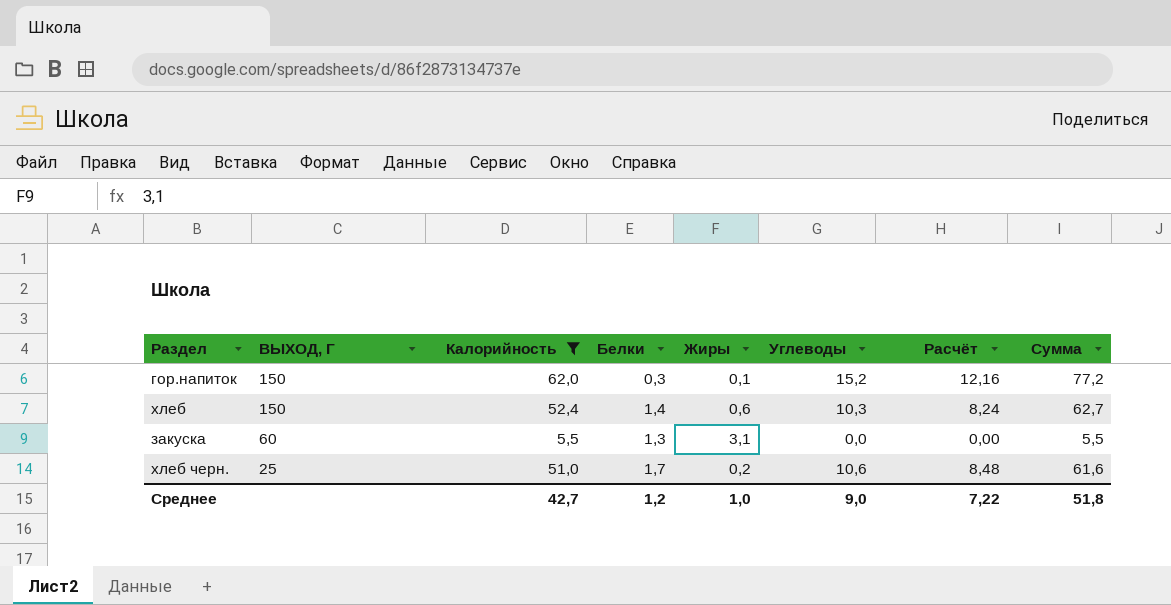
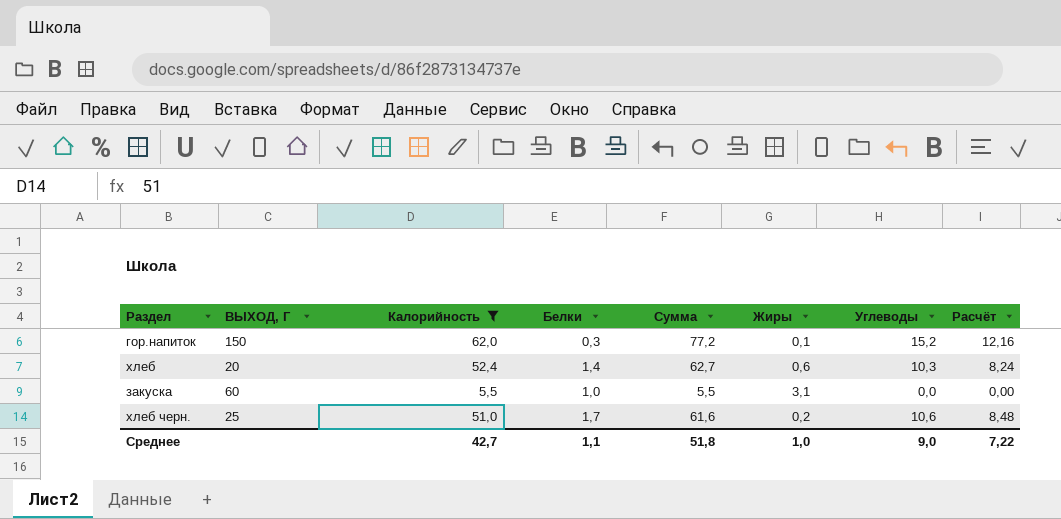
column Сумма | position: 8 -> 5
хлеб | ВЫХОД, Г: 150 -> 20
закуска | Белки: 1,3 -> 1,0
Среднее | Белки: 1,2 -> 1,1

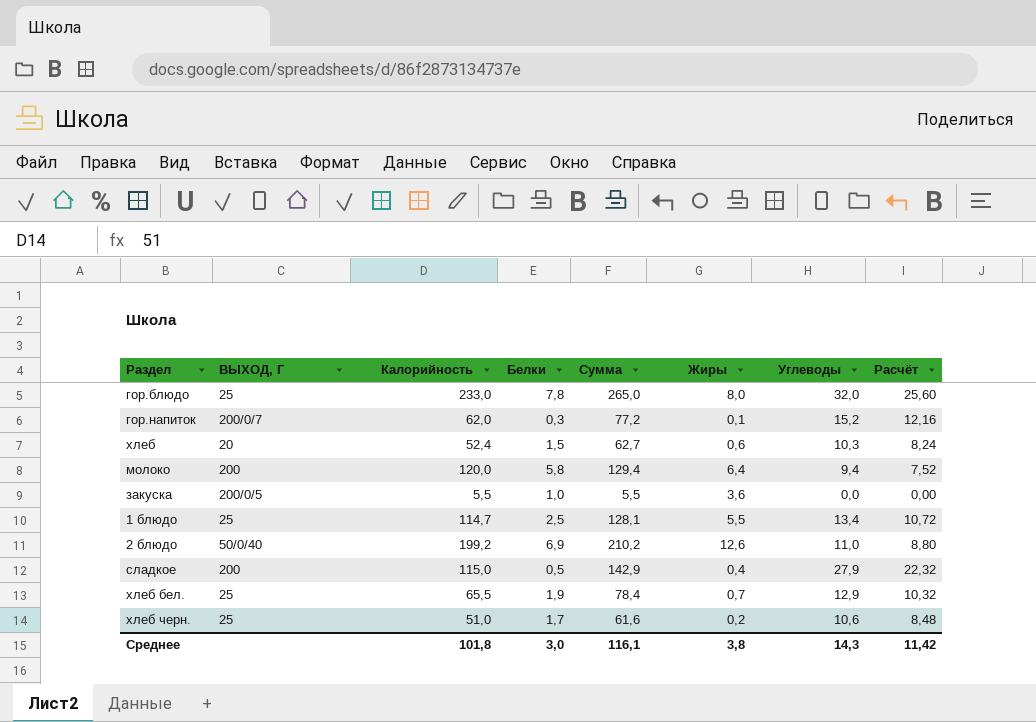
filter: Калорийность <= 62,0 -> none
гор.напиток | ВЫХОД, Г: 150 -> 200/0/7
хлеб | Белки: 1,4 -> 1,5
закуска | ВЫХОД, Г: 60 -> 200/0/5
закуска | Жиры: 3,1 -> 3,6
Среднее | Калорийность: 42,7 -> 101,8
Среднее | Белки: 1,1 -> 3,0
Среднее | Сумма: 51,8 -> 116,1
Среднее | Жиры: 1,0 -> 3,8
Среднее | Углеводы: 9,0 -> 14,3
Среднее | Расчёт: 7,22 -> 11,42

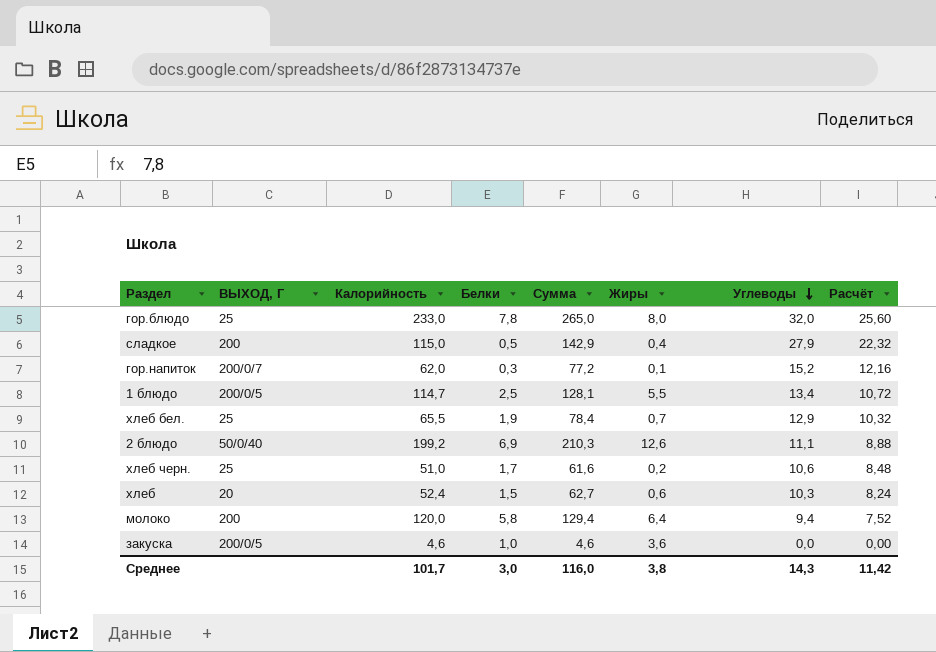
row order: none -> Углеводы descending
1 блюдо | ВЫХОД, Г: 25 -> 200/0/5
2 блюдо | Сумма: 210,2 -> 210,3
2 блюдо | Углеводы: 11,0 -> 11,1
2 блюдо | Расчёт: 8,80 -> 8,88
закуска | Калорийность: 5,5 -> 4,6
закуска | Сумма: 5,5 -> 4,6
Среднее | Калорийность: 101,8 -> 101,7
Среднее | Сумма: 116,1 -> 116,0

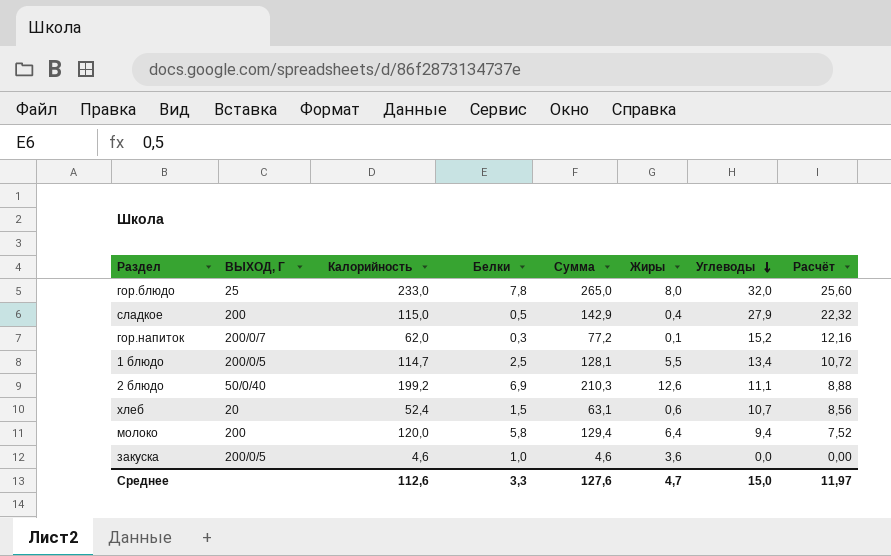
row хлеб бел.: 25 | 65,5 | 1,9 | 78,4 | 0,7 | 12,9 | 10,32 -> none
row хлеб черн.: 25 | 51,0 | 1,7 | 61,6 | 0,2 | 10,6 | 8,48 -> none
хлеб | Сумма: 62,7 -> 63,1
хлеб | Углеводы: 10,3 -> 10,7
хлеб | Расчёт: 8,24 -> 8,56
Среднее | Калорийность: 101,7 -> 112,6
Среднее | Белки: 3,0 -> 3,3
Среднее | Сумма: 116,0 -> 127,6
Среднее | Жиры: 3,8 -> 4,7
Среднее | Углеводы: 14,3 -> 15,0
Среднее | Расчёт: 11,42 -> 11,97

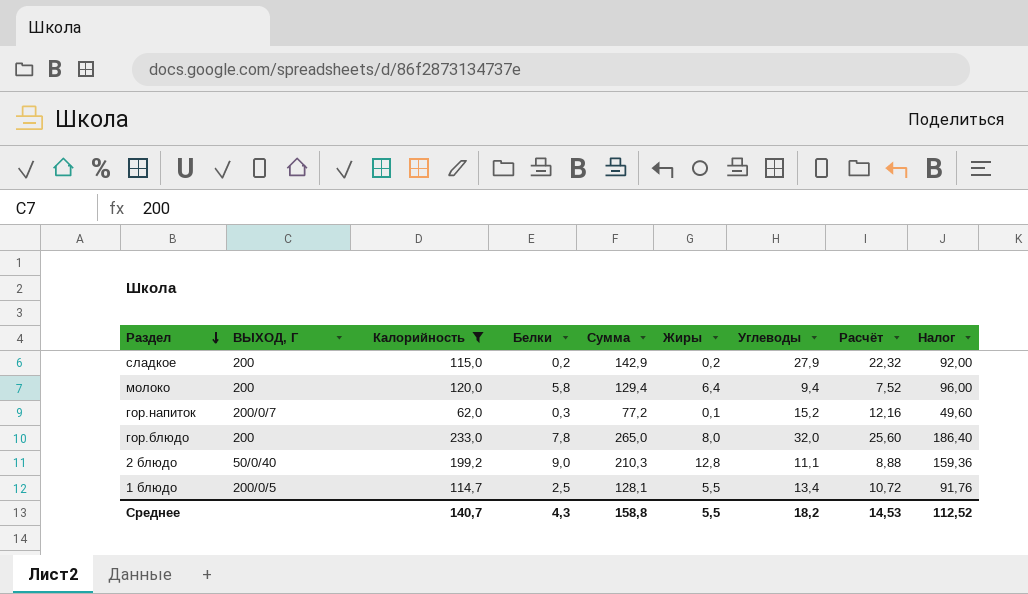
filter: none -> Калорийность >= 62,0
row order: Углеводы descending -> Раздел descending
column Налог | formula: none -> [Калорийность] * 0,8
сладкое | Белки: 0,5 -> 0,2
сладкое | Жиры: 0,4 -> 0,2
гор.блюдо | ВЫХОД, Г: 25 -> 200
2 блюдо | Белки: 6,9 -> 9,0
2 блюдо | Жиры: 12,6 -> 12,8
Среднее | Калорийность: 112,6 -> 140,7
Среднее | Белки: 3,3 -> 4,3
Среднее | Сумма: 127,6 -> 158,8
Среднее | Жиры: 4,7 -> 5,5
Среднее | Углеводы: 15,0 -> 18,2
Среднее | Расчёт: 11,97 -> 14,53

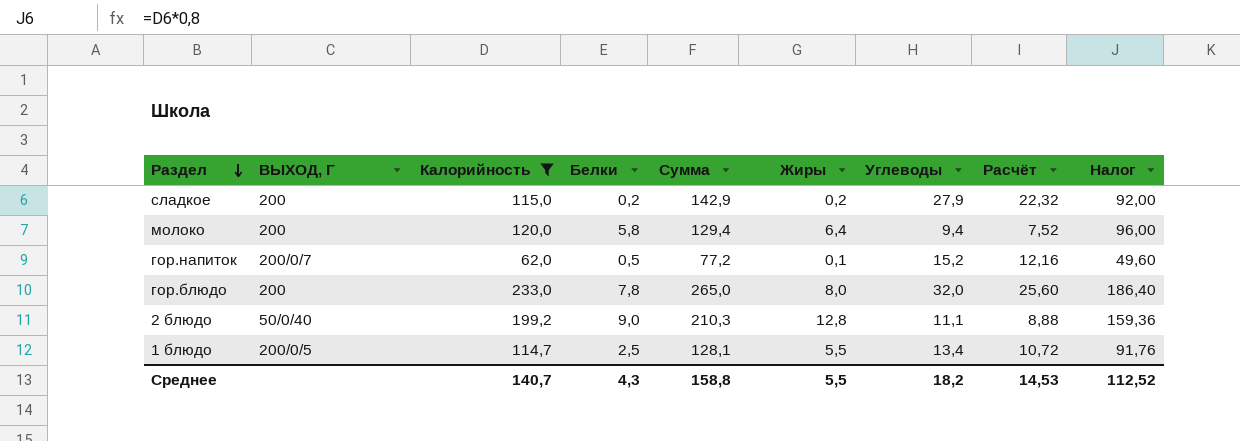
гор.напиток | Белки: 0,3 -> 0,5

